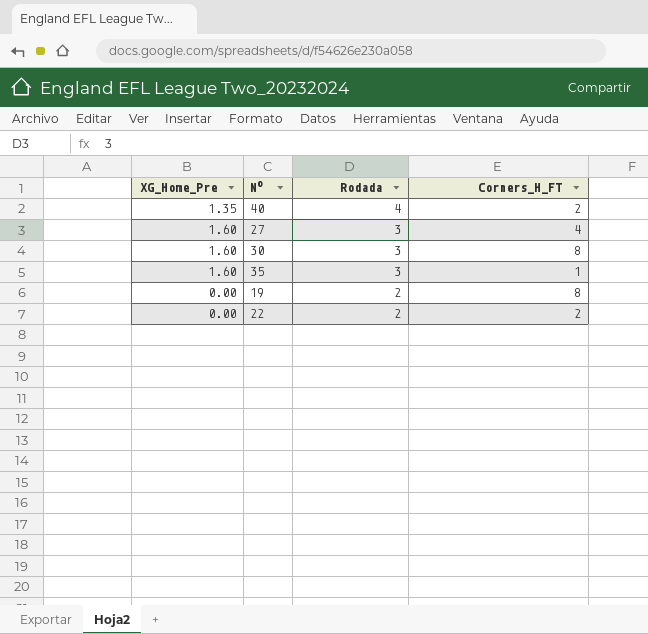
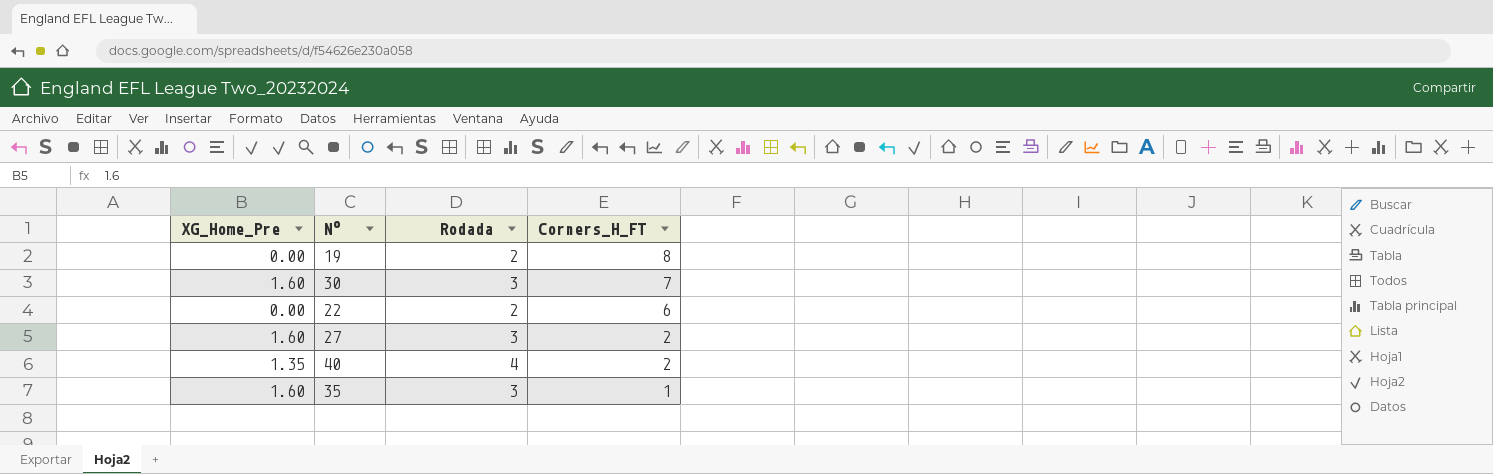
row order: Rodada descending -> Corners_H_FT descending
30 | Corners_H_FT: 8 -> 7
22 | Corners_H_FT: 2 -> 6
27 | Corners_H_FT: 4 -> 2

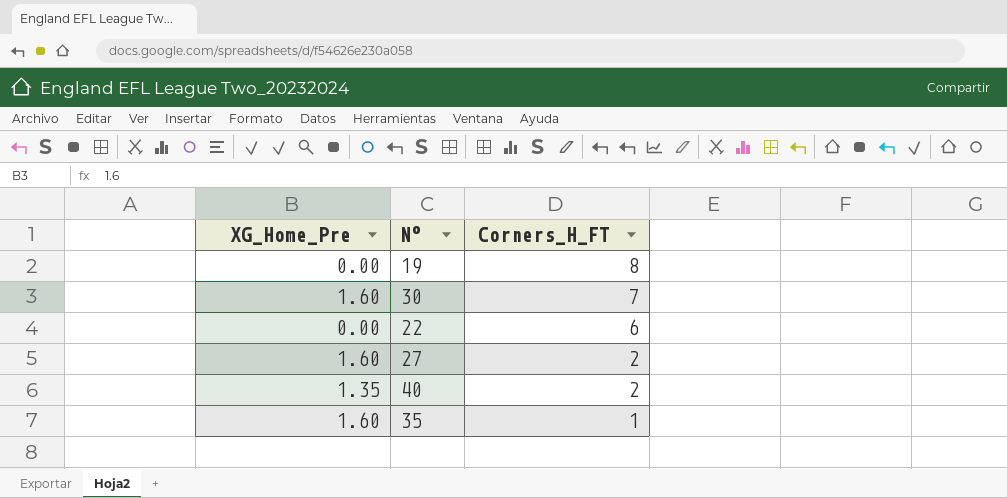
column Rodada | position: 3 -> none

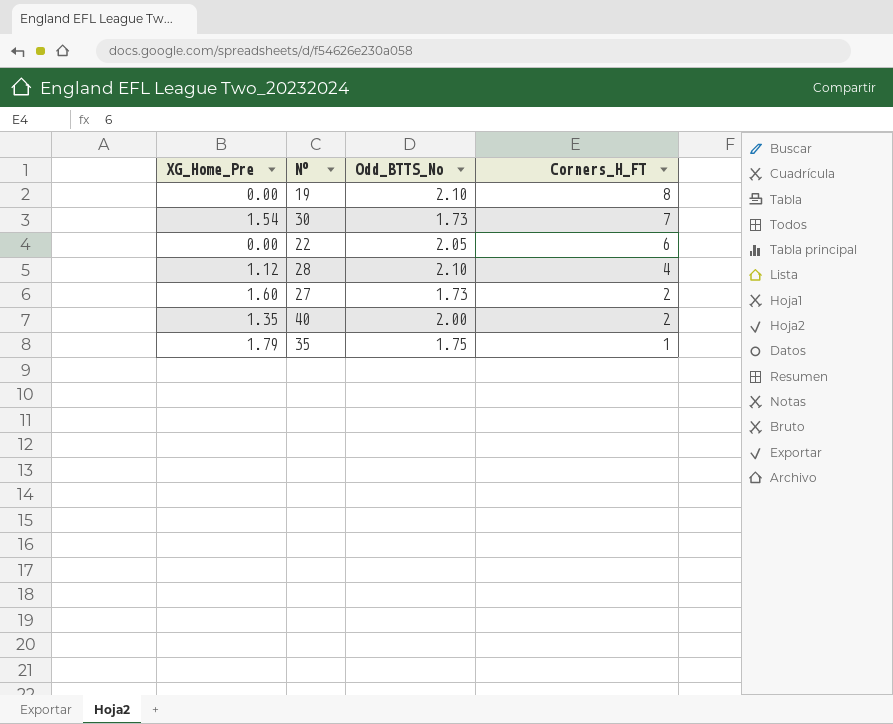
column Odd_BTTS_No | position: none -> 3
30 | XG_Home_Pre: 1.60 -> 1.54
row 28: none -> 1.12 | 2.10 | 4
35 | XG_Home_Pre: 1.60 -> 1.79

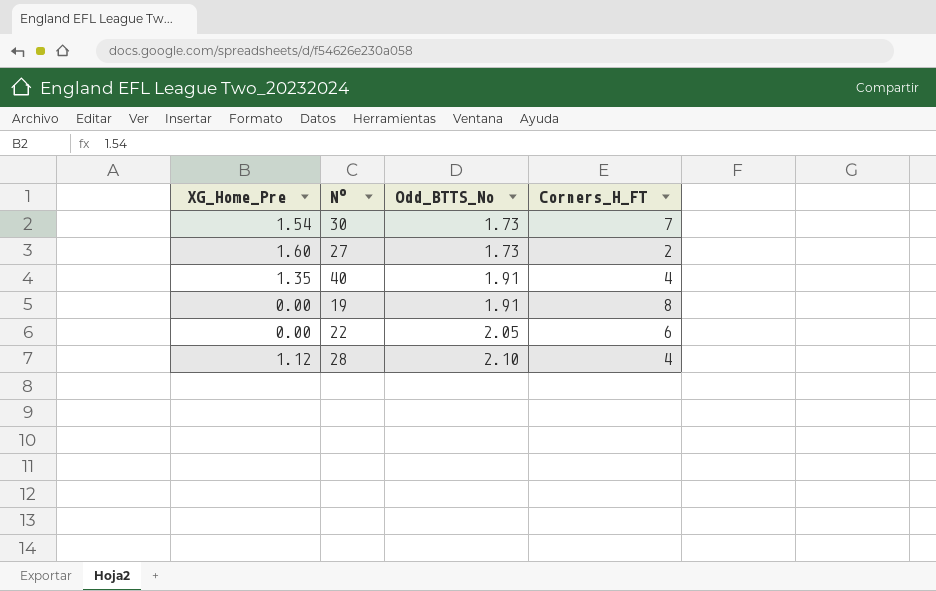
row order: Corners_H_FT descending -> Odd_BTTS_No ascending
row 35: 1.79 | 1.75 | 1 -> none
40 | Odd_BTTS_No: 2.00 -> 1.91
40 | Corners_H_FT: 2 -> 4
19 | Odd_BTTS_No: 2.10 -> 1.91

